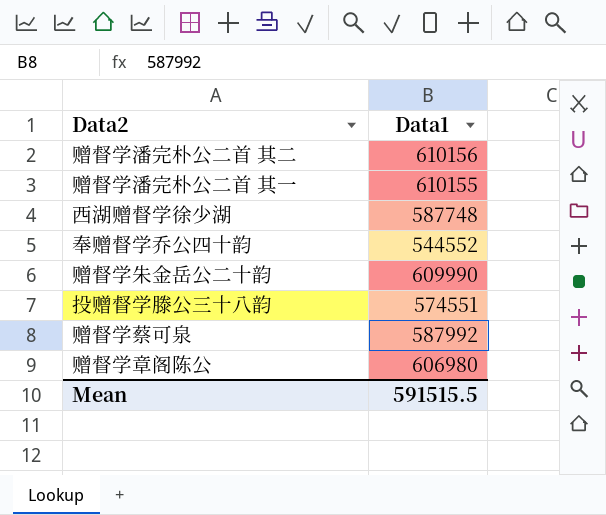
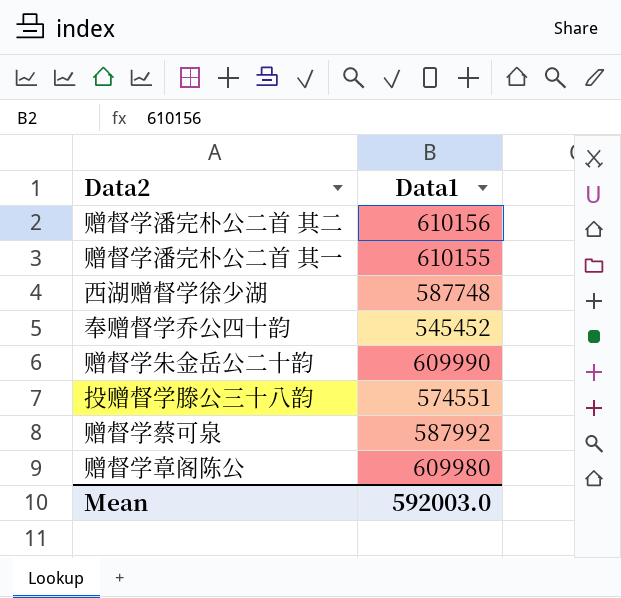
奉赠督学乔公四十韵 | Data1: 544552 -> 545452
赠督学章阁陈公 | Data1: 606980 -> 609980
Mean | Data1: 591515.5 -> 592003.0

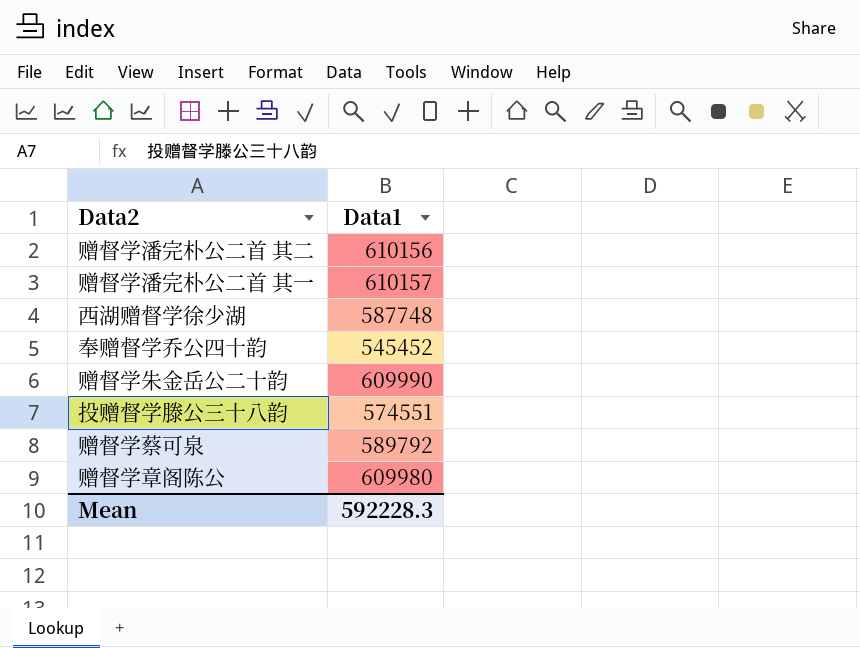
赠督学潘完朴公二首 其一 | Data1: 610155 -> 610157
赠督学蔡可泉 | Data1: 587992 -> 589792
Mean | Data1: 592003.0 -> 592228.3

